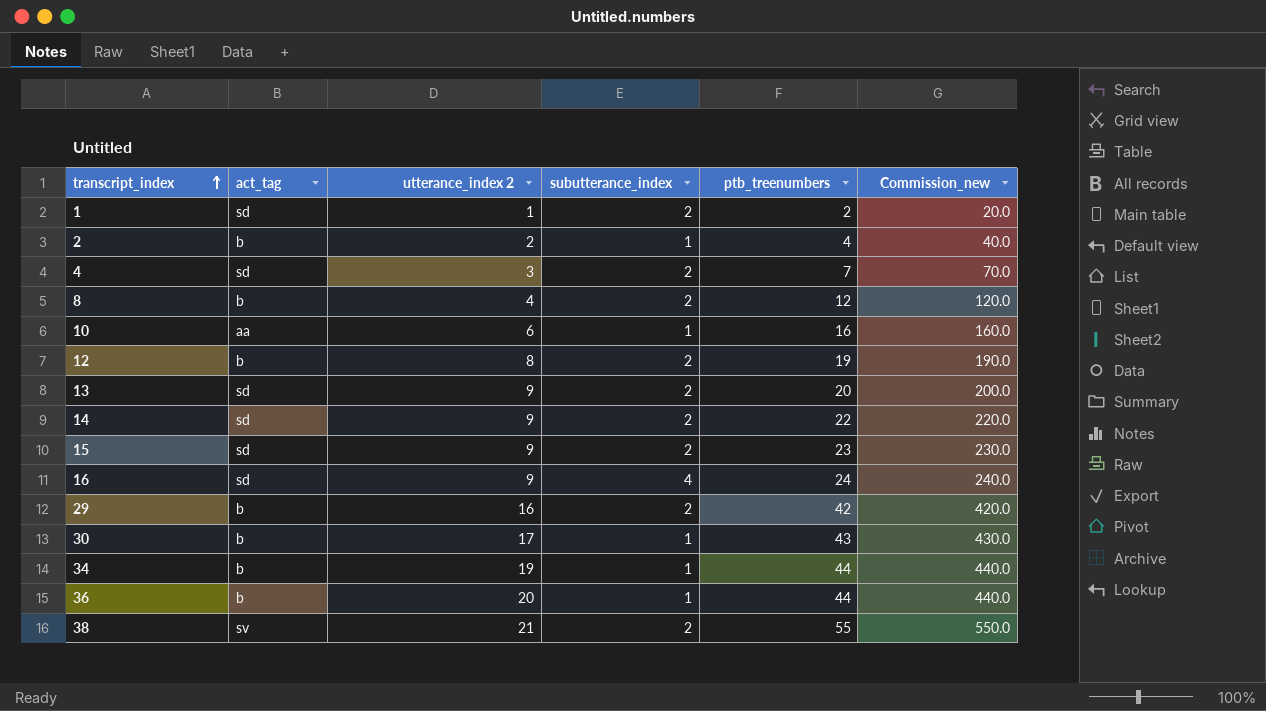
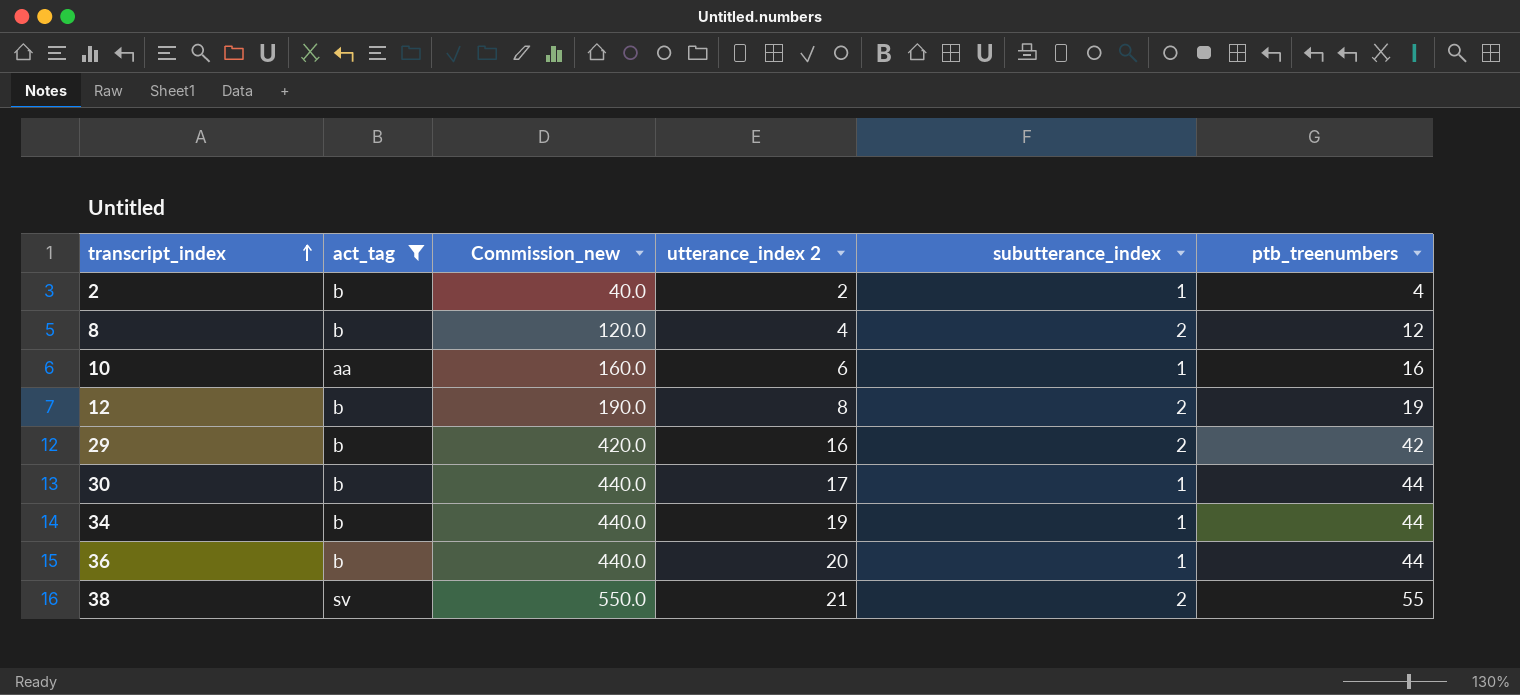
filter: none -> act_tag != sd
column Commission_new | position: 6 -> 3
30 | Commission_new: 430.0 -> 440.0
30 | ptb_treenumbers: 43 -> 44

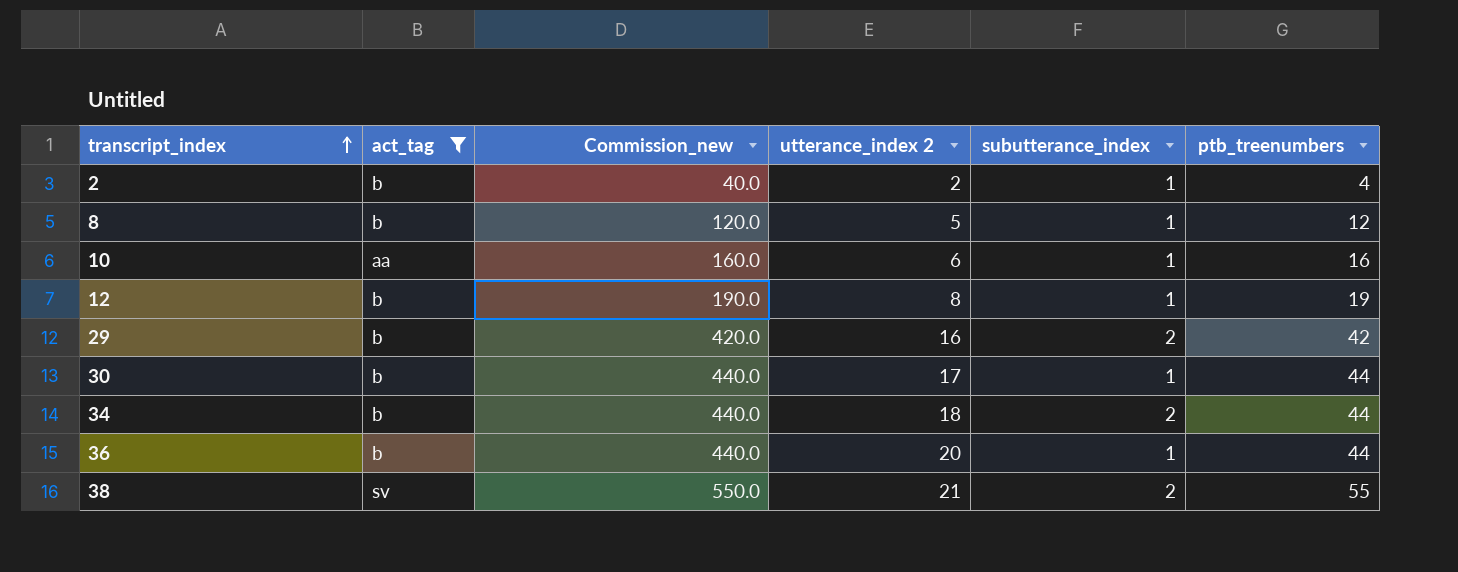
8 | utterance_index 2: 4 -> 5
8 | subutterance_index: 2 -> 1
12 | subutterance_index: 2 -> 1
34 | utterance_index 2: 19 -> 18
34 | subutterance_index: 1 -> 2

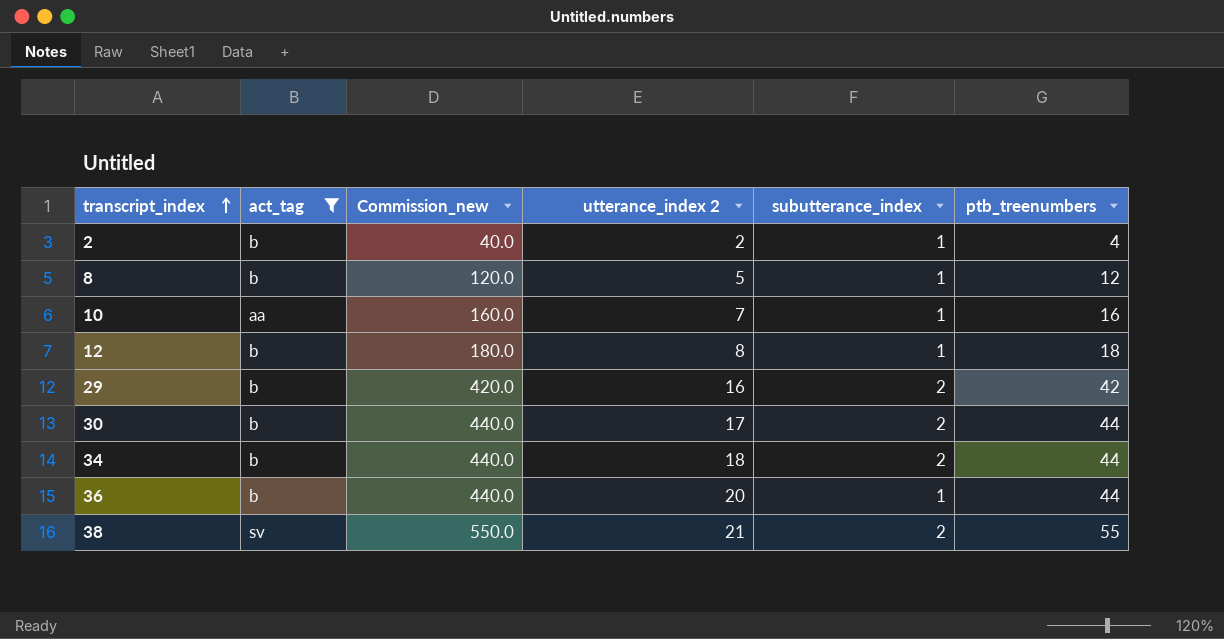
10 | utterance_index 2: 6 -> 7
12 | Commission_new: 190.0 -> 180.0
12 | ptb_treenumbers: 19 -> 18
30 | subutterance_index: 1 -> 2

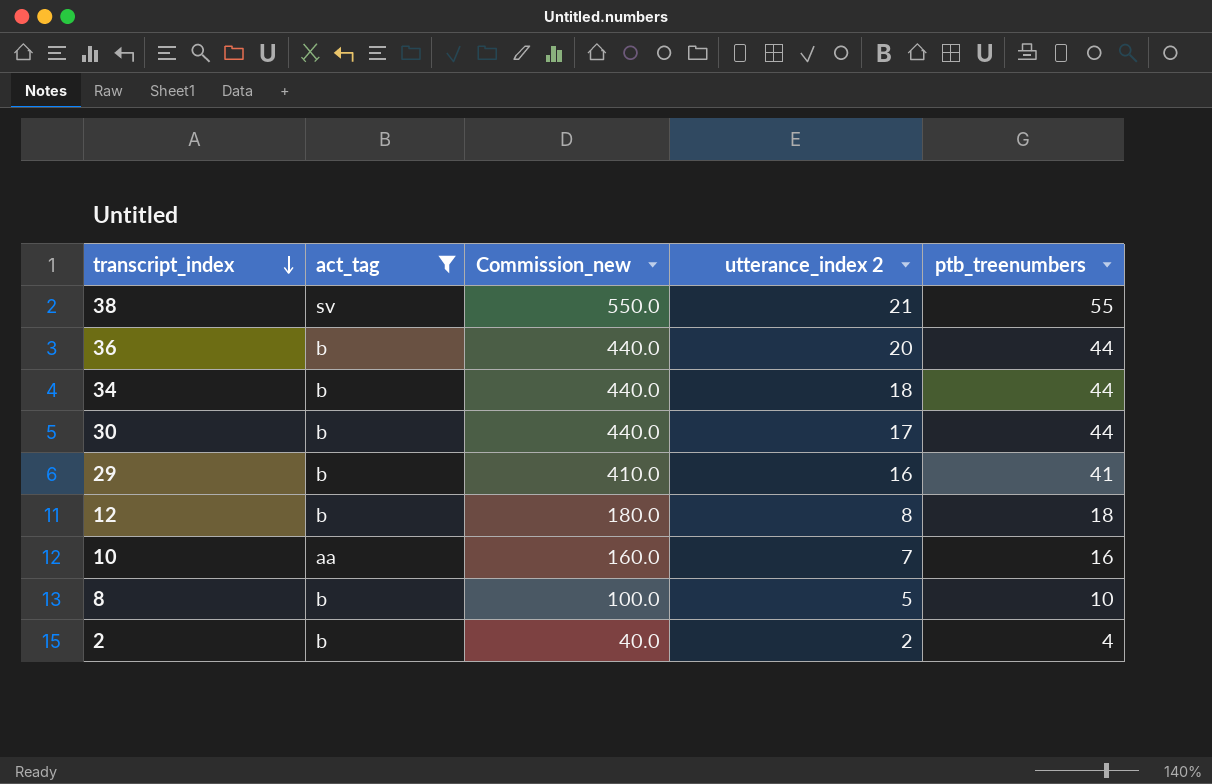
row order: transcript_index ascending -> transcript_index descending
column subutterance_index | position: 5 -> none
29 | Commission_new: 420.0 -> 410.0
29 | ptb_treenumbers: 42 -> 41
8 | Commission_new: 120.0 -> 100.0
8 | ptb_treenumbers: 12 -> 10

